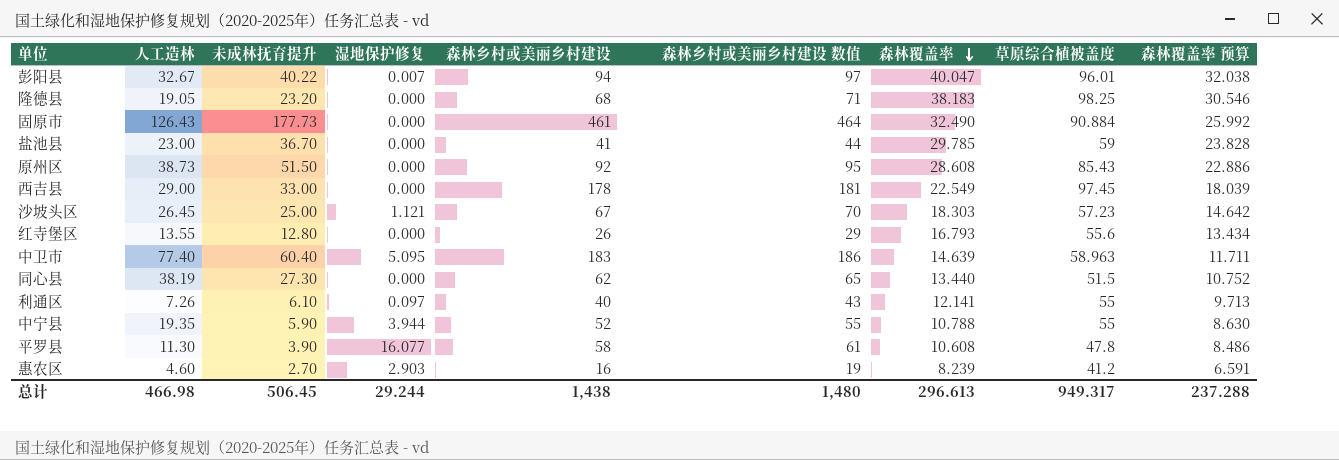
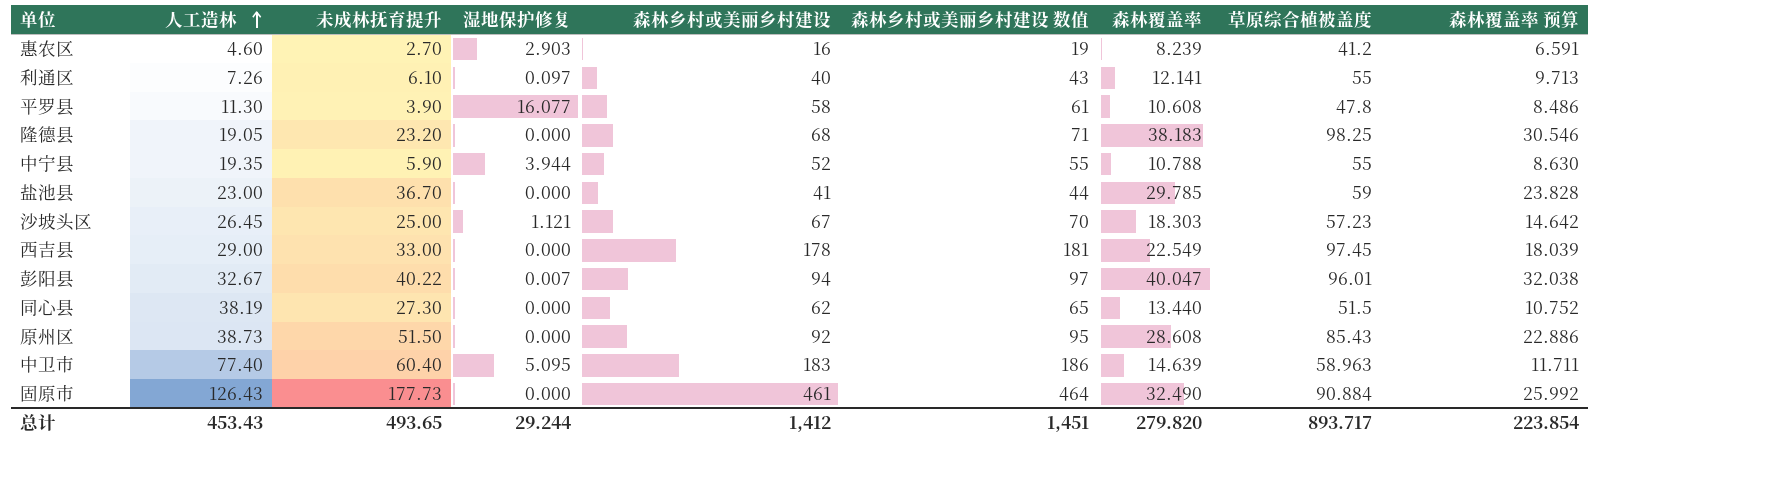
row order: 森林覆盖率 descending -> 人工造林 ascending
row 红寺堡区: 13.55 | 12.80 | 0.000 | 26 | 29 | 16.793 | 55.6 | 13.434 -> none
总计 | 人工造林: 466.98 -> 453.43
总计 | 未成林抚育提升: 506.45 -> 493.65
总计 | 森林乡村或美丽乡村建设: 1,438 -> 1,412
总计 | 森林乡村或美丽乡村建设 数值: 1,480 -> 1,451
总计 | 森林覆盖率: 296.613 -> 279.820
总计 | 草原综合植被盖度: 949.317 -> 893.717
总计 | 森林覆盖率 预算: 237.288 -> 223.854

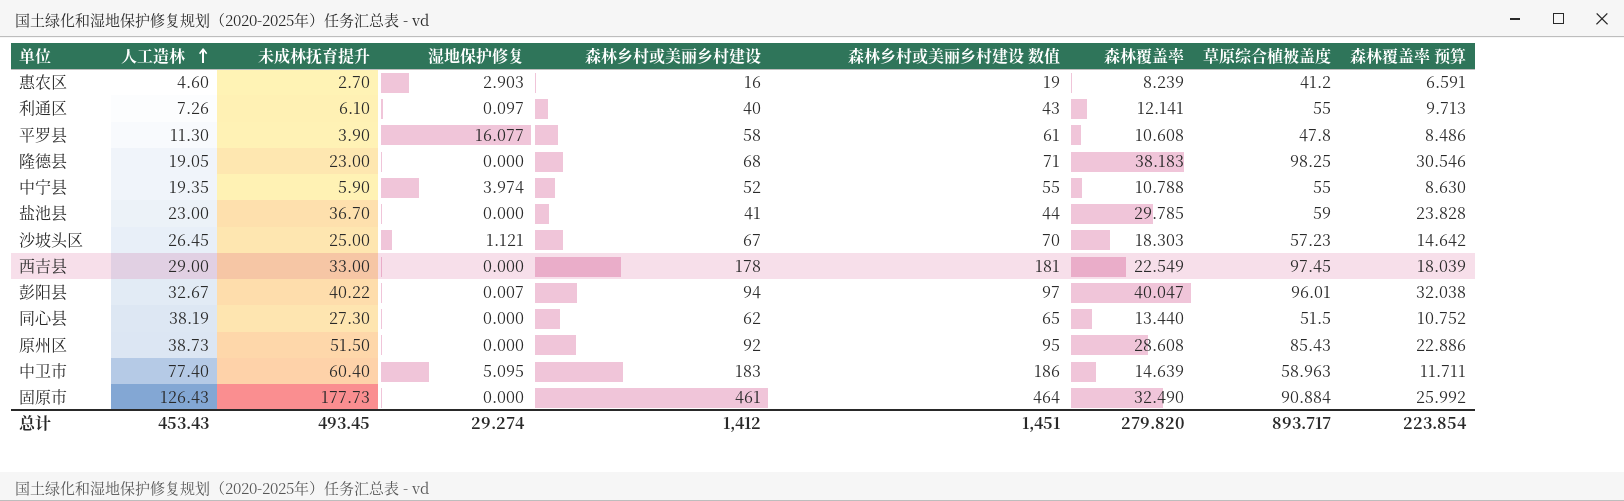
隆德县 | 未成林抚育提升: 23.20 -> 23.00
中宁县 | 湿地保护修复: 3.944 -> 3.974
总计 | 未成林抚育提升: 493.65 -> 493.45
总计 | 湿地保护修复: 29.244 -> 29.274

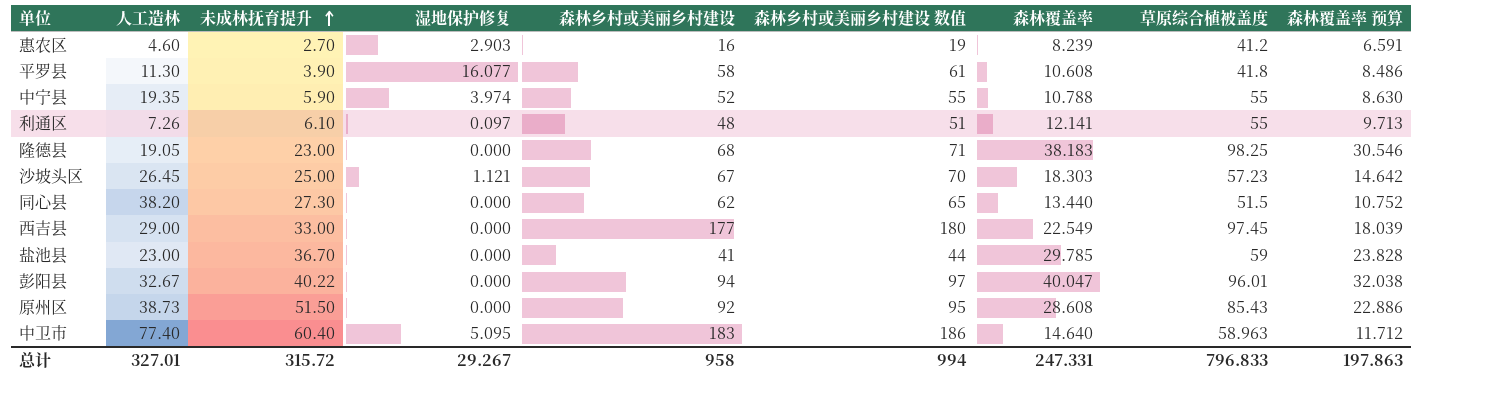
row order: 人工造林 ascending -> 未成林抚育提升 ascending
row 固原市: 126.43 | 177.73 | 0.000 | 461 | 464 | 32.490 | 90.884 | 25.992 -> none
平罗县 | 草原综合植被盖度: 47.8 -> 41.8
利通区 | 森林乡村或美丽乡村建设: 40 -> 48
利通区 | 森林乡村或美丽乡村建设 数值: 43 -> 51
同心县 | 人工造林: 38.19 -> 38.20
西吉县 | 森林乡村或美丽乡村建设: 178 -> 177
西吉县 | 森林乡村或美丽乡村建设 数值: 181 -> 180
彭阳县 | 湿地保护修复: 0.007 -> 0.000
中卫市 | 森林覆盖率: 14.639 -> 14.640
中卫市 | 森林覆盖率 预算: 11.711 -> 11.712
总计 | 人工造林: 453.43 -> 327.01
总计 | 未成林抚育提升: 493.45 -> 315.72
总计 | 湿地保护修复: 29.274 -> 29.267
总计 | 森林乡村或美丽乡村建设: 1,412 -> 958
总计 | 森林乡村或美丽乡村建设 数值: 1,451 -> 994
总计 | 森林覆盖率: 279.820 -> 247.331
总计 | 草原综合植被盖度: 893.717 -> 796.833
总计 | 森林覆盖率 预算: 223.854 -> 197.863

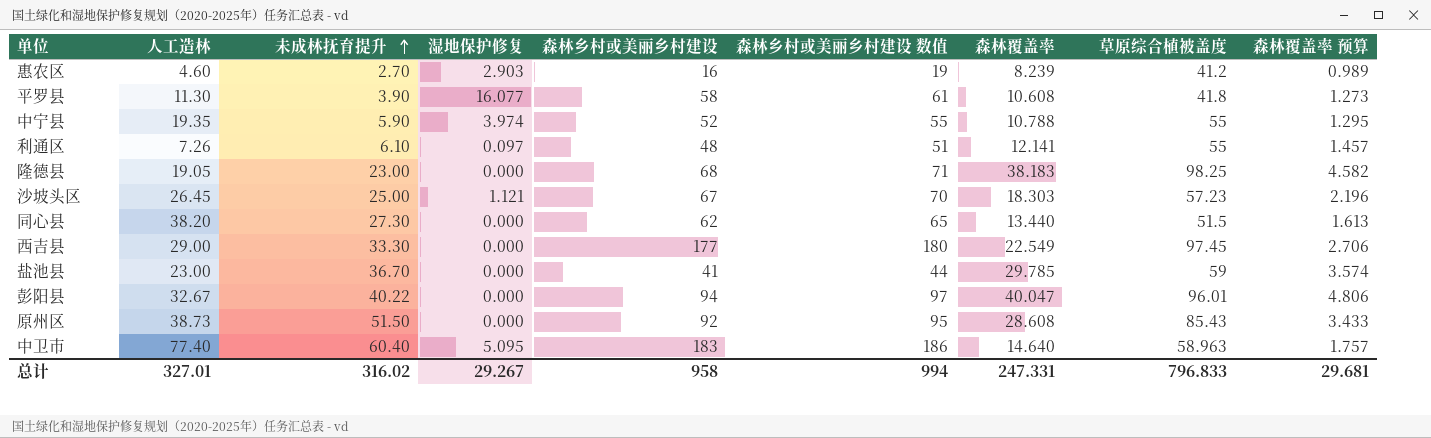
column 森林覆盖率 预算 | formula: [森林覆盖率] * 0.8 -> [森林覆盖率] * 0.12
西吉县 | 未成林抚育提升: 33.00 -> 33.30
总计 | 未成林抚育提升: 315.72 -> 316.02
总计 | 森林覆盖率 预算: 197.863 -> 29.681

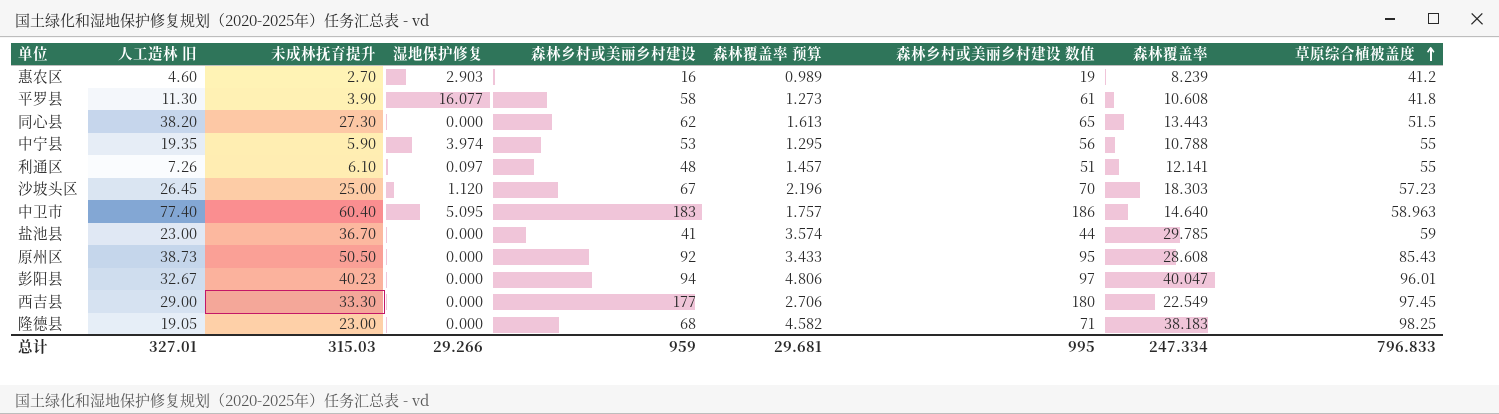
row order: 未成林抚育提升 ascending -> 草原综合植被盖度 ascending
column name: 人工造林 -> 人工造林 旧
column 森林覆盖率 预算 | position: 9 -> 6
同心县 | 森林覆盖率: 13.440 -> 13.443
中宁县 | 森林乡村或美丽乡村建设: 52 -> 53
中宁县 | 森林乡村或美丽乡村建设 数值: 55 -> 56
沙坡头区 | 湿地保护修复: 1.121 -> 1.120
原州区 | 未成林抚育提升: 51.50 -> 50.50
彭阳县 | 未成林抚育提升: 40.22 -> 40.23
总计 | 未成林抚育提升: 316.02 -> 315.03
总计 | 湿地保护修复: 29.267 -> 29.266
总计 | 森林乡村或美丽乡村建设: 958 -> 959
总计 | 森林乡村或美丽乡村建设 数值: 994 -> 995
总计 | 森林覆盖率: 247.331 -> 247.334

